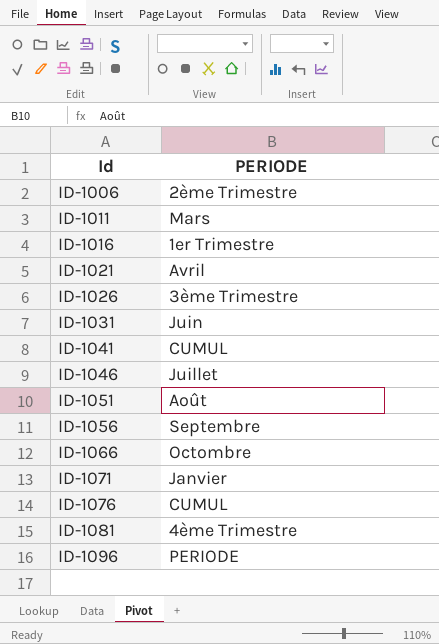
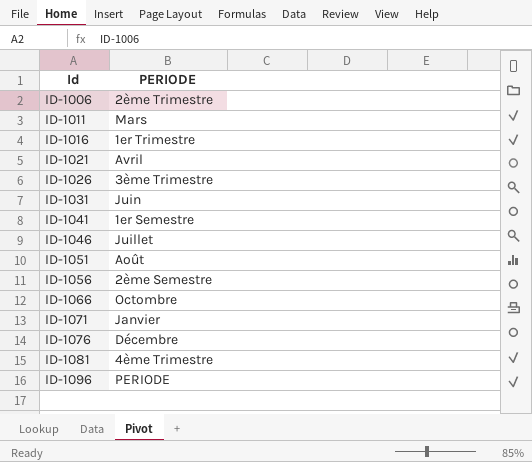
ID-1041 | PERIODE: CUMUL -> 1er Semestre
ID-1056 | PERIODE: Septembre -> 2ème Semestre
ID-1076 | PERIODE: CUMUL -> Décembre

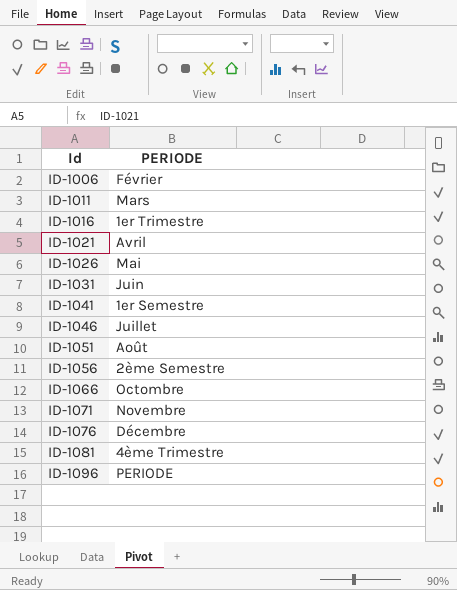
ID-1006 | PERIODE: 2ème Trimestre -> Février
ID-1026 | PERIODE: 3ème Trimestre -> Mai
ID-1071 | PERIODE: Janvier -> Novembre

